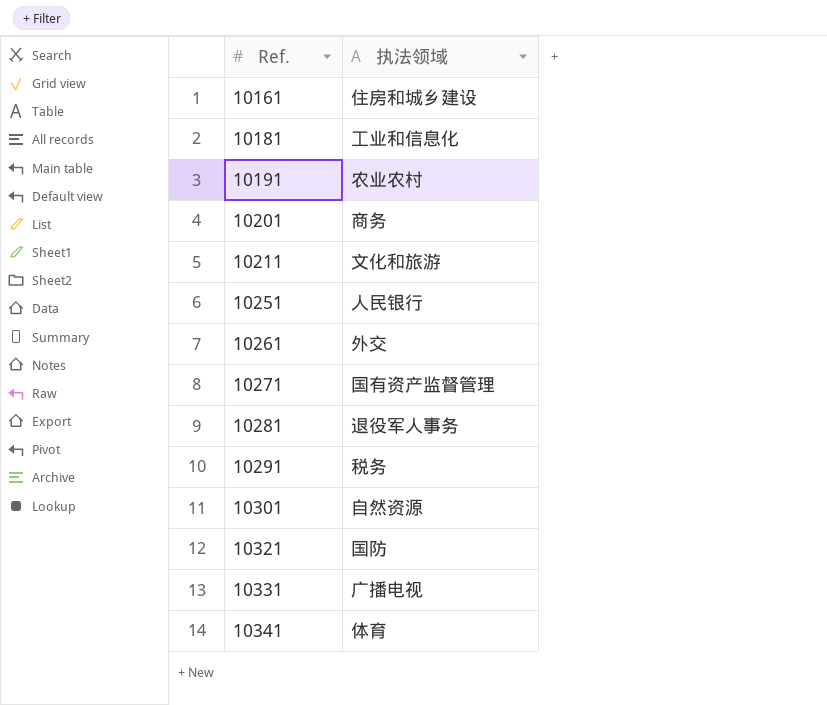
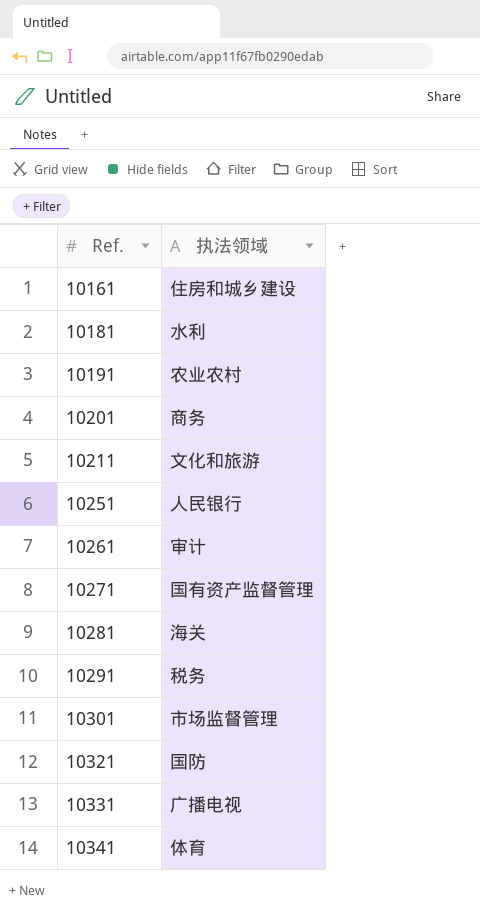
10181 | 执法领域: 工业和信息化 -> 水利
10261 | 执法领域: 外交 -> 审计
10281 | 执法领域: 退役军人事务 -> 海关
10301 | 执法领域: 自然资源 -> 市场监督管理

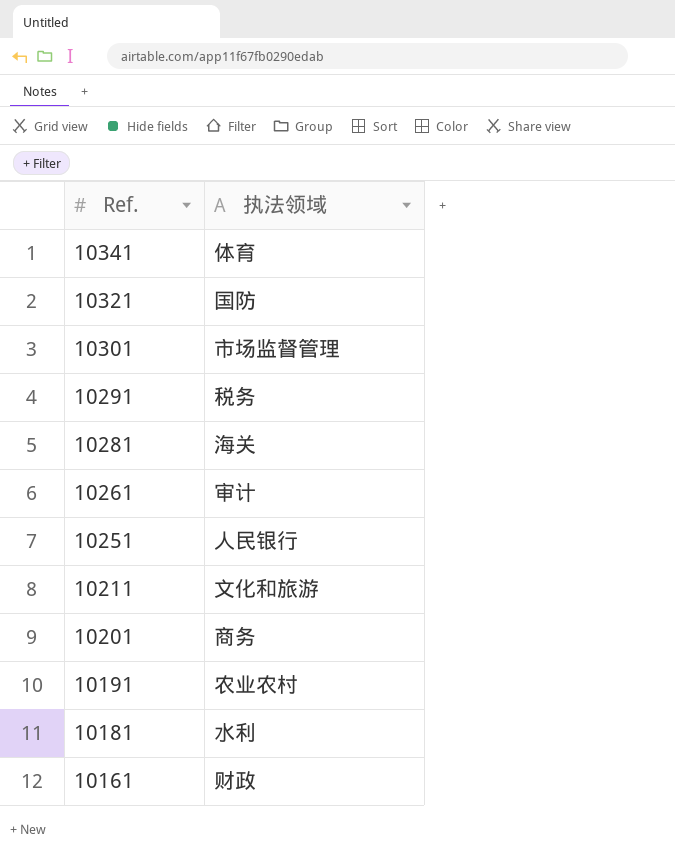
row order: Ref. ascending -> Ref. descending
row 10271: 国有资产监督管理 -> none
row 10331: 广播电视 -> none
10161 | 执法领域: 住房和城乡建设 -> 财政

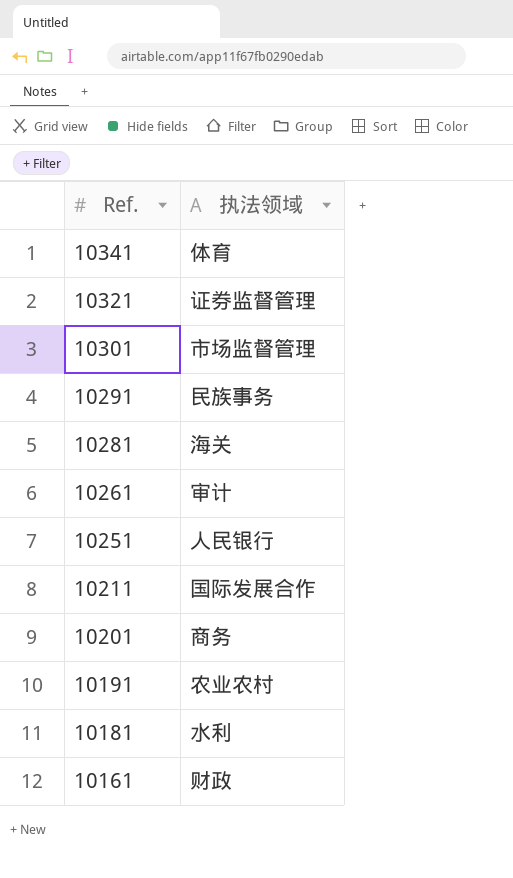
10321 | 执法领域: 国防 -> 证券监督管理
10291 | 执法领域: 税务 -> 民族事务
10211 | 执法领域: 文化和旅游 -> 国际发展合作

